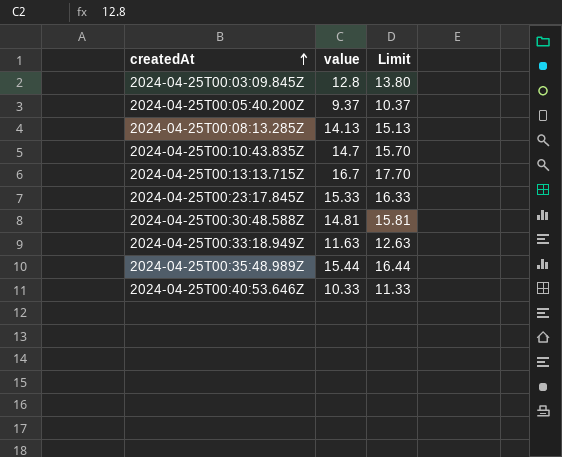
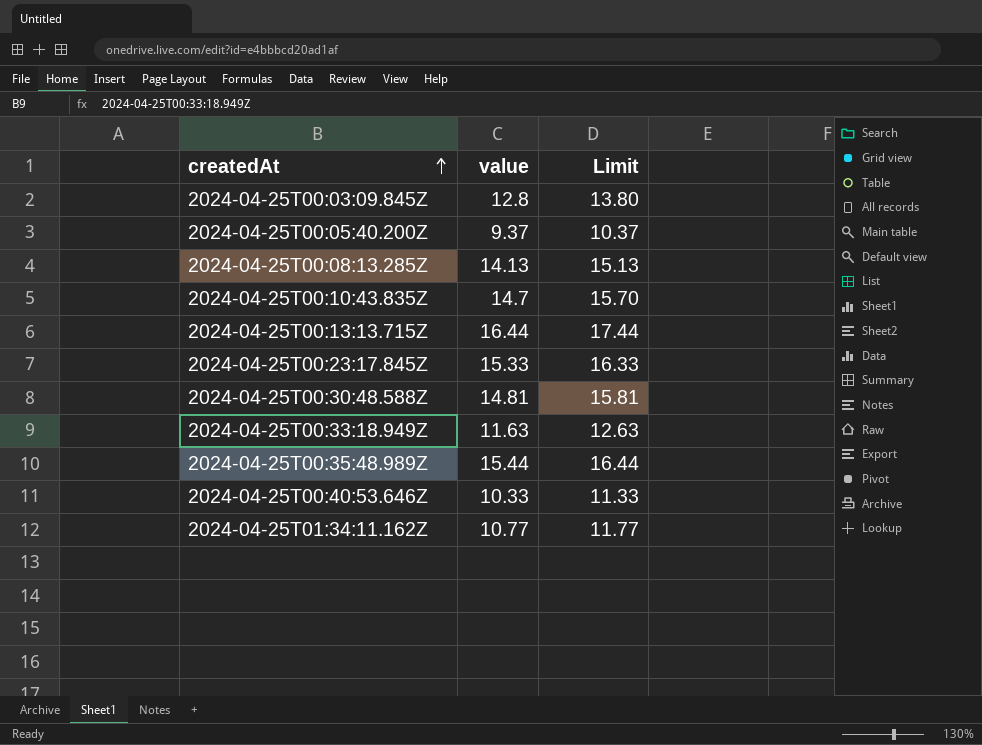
2024-04-25T00:13:13.715Z | value: 16.7 -> 16.44
2024-04-25T00:13:13.715Z | Limit: 17.70 -> 17.44
row 2024-04-25T01:34:11.162Z: none -> 10.77 | 11.77

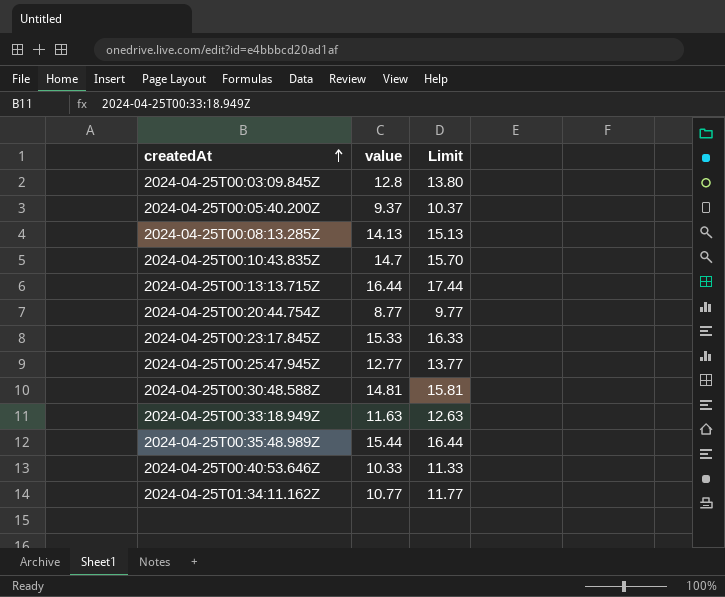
row 2024-04-25T00:20:44.754Z: none -> 8.77 | 9.77
row 2024-04-25T00:25:47.945Z: none -> 12.77 | 13.77

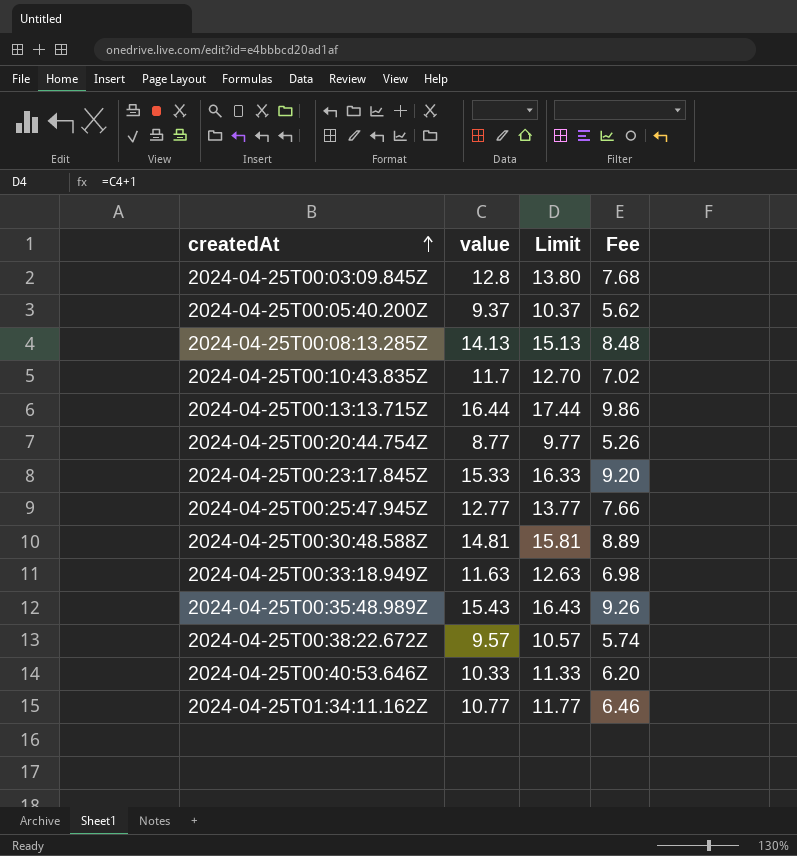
column Fee | formula: none -> [value] * 0.6
2024-04-25T00:10:43.835Z | value: 14.7 -> 11.7
2024-04-25T00:10:43.835Z | Limit: 15.70 -> 12.70
2024-04-25T00:35:48.989Z | value: 15.44 -> 15.43
2024-04-25T00:35:48.989Z | Limit: 16.44 -> 16.43
row 2024-04-25T00:38:22.672Z: none -> 9.57 | 10.57 | 5.74

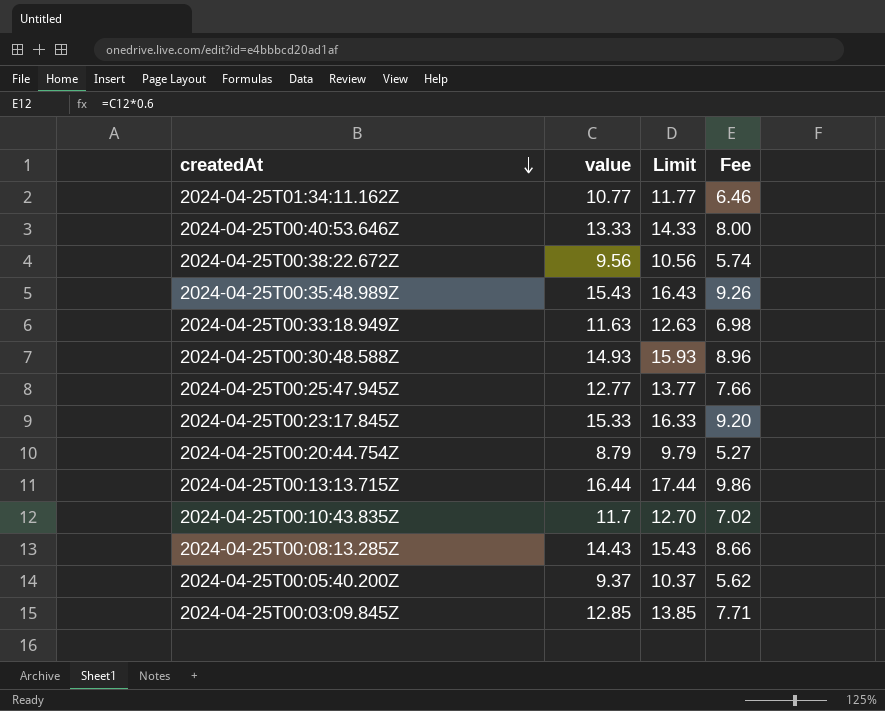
row order: createdAt ascending -> createdAt descending
2024-04-25T00:40:53.646Z | value: 10.33 -> 13.33
2024-04-25T00:40:53.646Z | Limit: 11.33 -> 14.33
2024-04-25T00:40:53.646Z | Fee: 6.20 -> 8.00
2024-04-25T00:38:22.672Z | value: 9.57 -> 9.56
2024-04-25T00:38:22.672Z | Limit: 10.57 -> 10.56
2024-04-25T00:30:48.588Z | value: 14.81 -> 14.93
2024-04-25T00:30:48.588Z | Limit: 15.81 -> 15.93
2024-04-25T00:30:48.588Z | Fee: 8.89 -> 8.96
2024-04-25T00:20:44.754Z | value: 8.77 -> 8.79
2024-04-25T00:20:44.754Z | Limit: 9.77 -> 9.79
2024-04-25T00:20:44.754Z | Fee: 5.26 -> 5.27
2024-04-25T00:08:13.285Z | value: 14.13 -> 14.43
2024-04-25T00:08:13.285Z | Limit: 15.13 -> 15.43
2024-04-25T00:08:13.285Z | Fee: 8.48 -> 8.66
2024-04-25T00:03:09.845Z | value: 12.8 -> 12.85
2024-04-25T00:03:09.845Z | Limit: 13.80 -> 13.85
2024-04-25T00:03:09.845Z | Fee: 7.68 -> 7.71

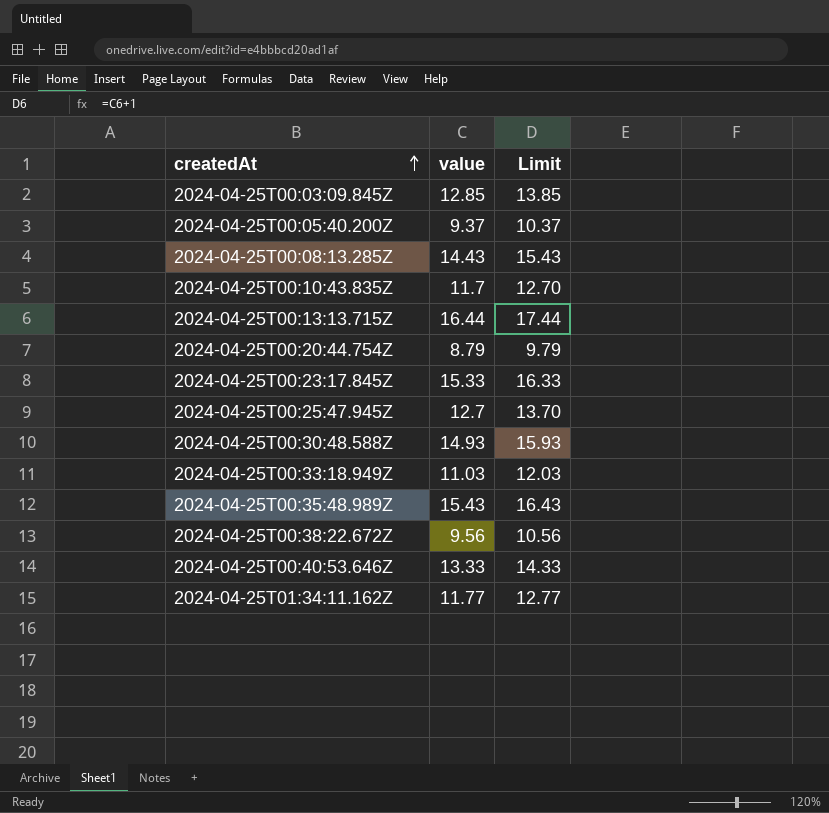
row order: createdAt descending -> createdAt ascending
column Fee | formula: [value] * 0.6 -> none
2024-04-25T00:25:47.945Z | value: 12.77 -> 12.7
2024-04-25T00:25:47.945Z | Limit: 13.77 -> 13.70
2024-04-25T00:33:18.949Z | value: 11.63 -> 11.03
2024-04-25T00:33:18.949Z | Limit: 12.63 -> 12.03
2024-04-25T01:34:11.162Z | value: 10.77 -> 11.77
2024-04-25T01:34:11.162Z | Limit: 11.77 -> 12.77

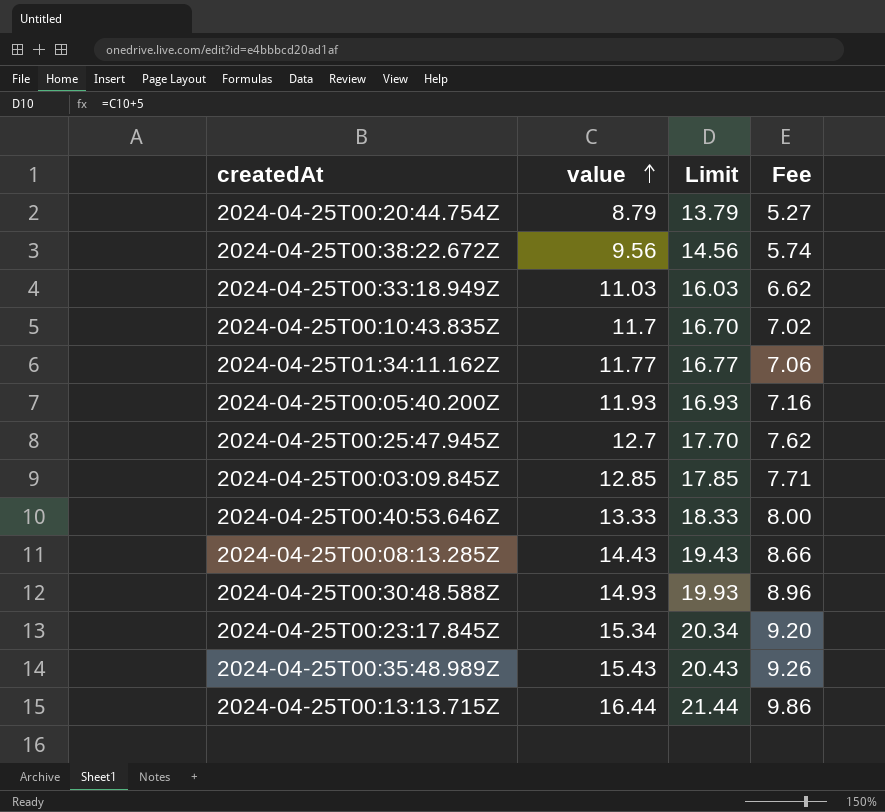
row order: createdAt ascending -> value ascending
column Limit | formula: [value] + 1 -> [value] + 5
column Fee | formula: none -> [value] * 0.6
2024-04-25T00:05:40.200Z | value: 9.37 -> 11.93
2024-04-25T00:23:17.845Z | value: 15.33 -> 15.34

